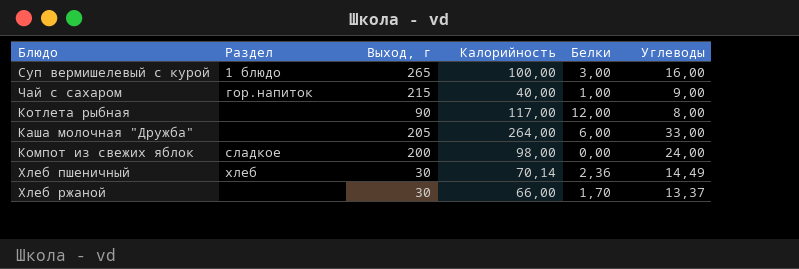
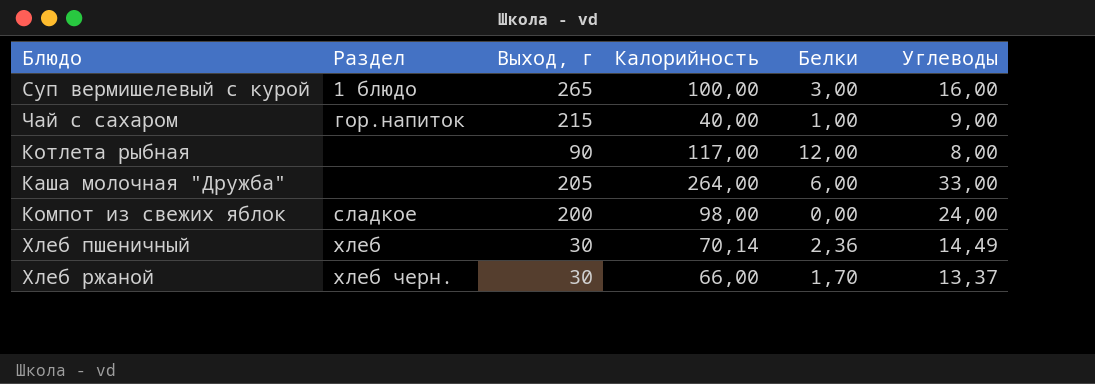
Хлеб ржаной | Раздел: none -> хлеб черн.

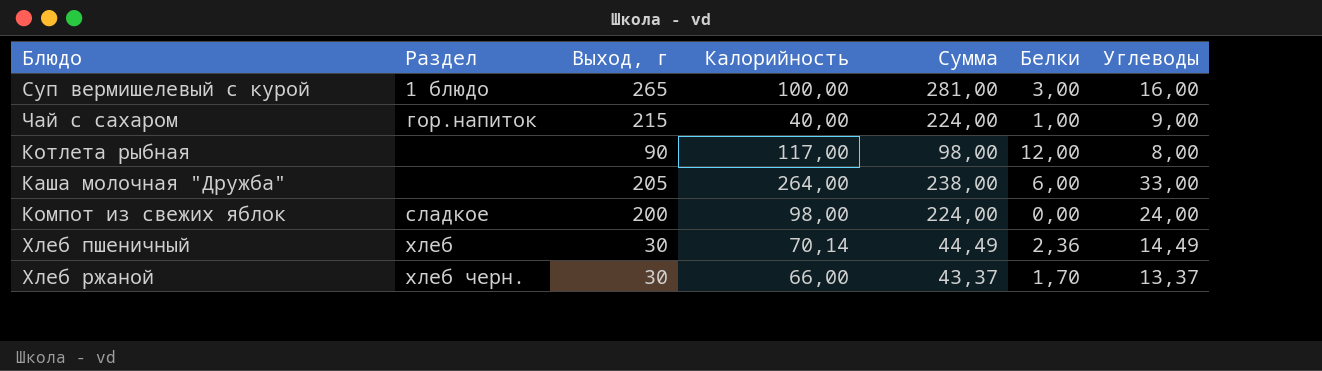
column Сумма | formula: none -> [Выход, г] + [Углеводы]

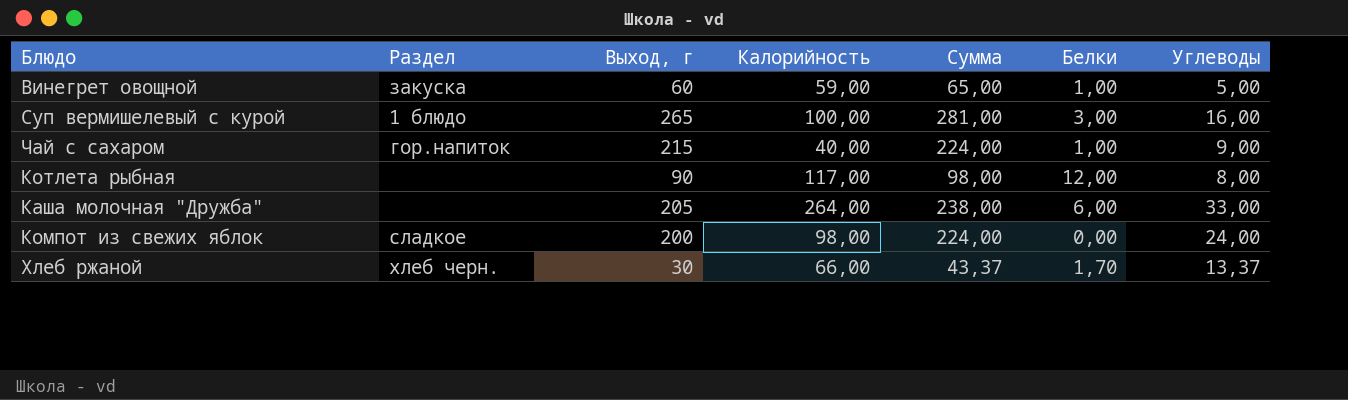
row Хлеб пшеничный: хлеб | 30 | 70,14 | 44,49 | 2,36 | 14,49 -> none
row Винегрет овощной: none -> закуска | 60 | 59,00 | 65,00 | 1,00 | 5,00

